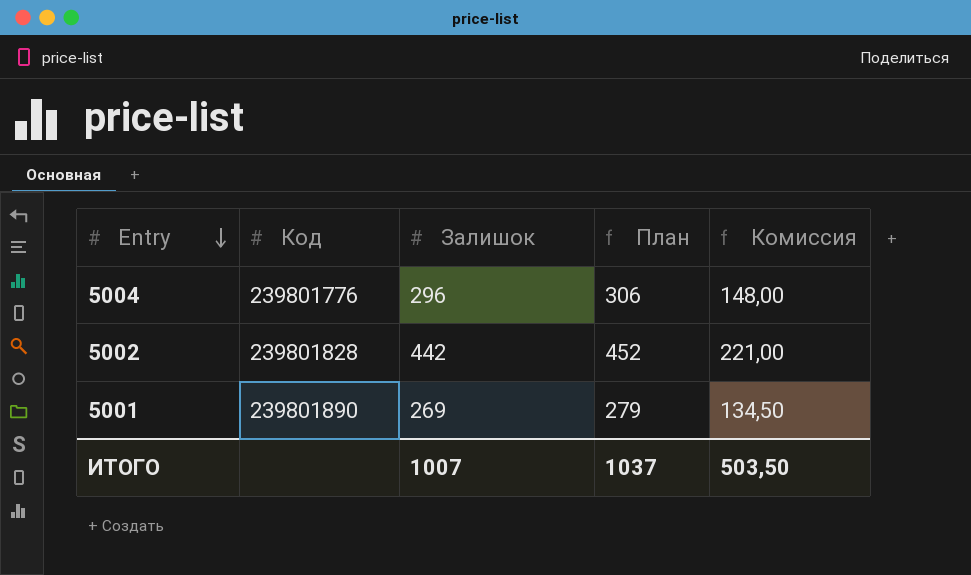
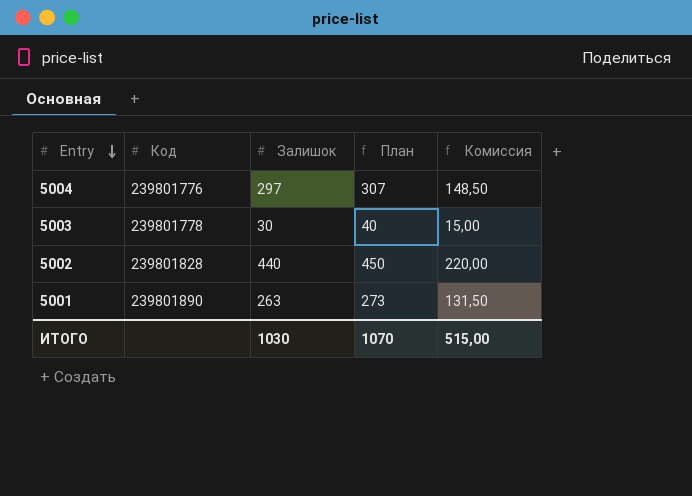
5004 | Залишок: 296 -> 297
5004 | План: 306 -> 307
5004 | Комиссия: 148,00 -> 148,50
row 5003: none -> 239801778 | 30 | 40 | 15,00
5002 | Залишок: 442 -> 440
5002 | План: 452 -> 450
5002 | Комиссия: 221,00 -> 220,00
5001 | Залишок: 269 -> 263
5001 | План: 279 -> 273
5001 | Комиссия: 134,50 -> 131,50
ИТОГО | Залишок: 1007 -> 1030
ИТОГО | План: 1037 -> 1070
ИТОГО | Комиссия: 503,50 -> 515,00

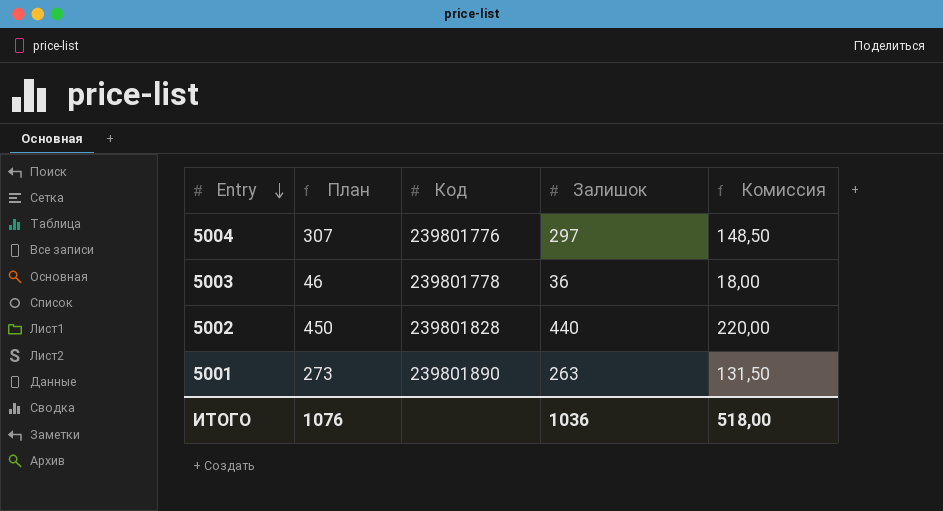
column План | position: 4 -> 2
5003 | План: 40 -> 46
5003 | Залишок: 30 -> 36
5003 | Комиссия: 15,00 -> 18,00
ИТОГО | План: 1070 -> 1076
ИТОГО | Залишок: 1030 -> 1036
ИТОГО | Комиссия: 515,00 -> 518,00

